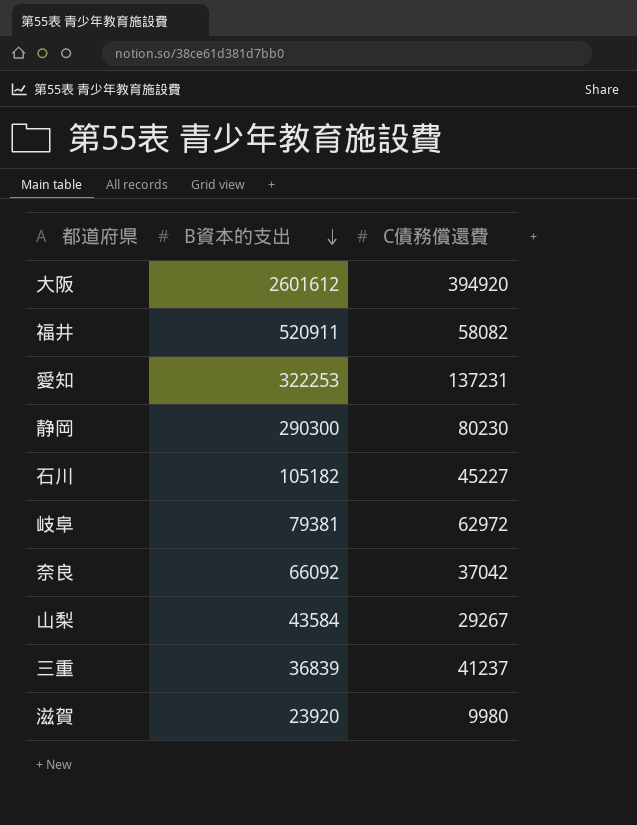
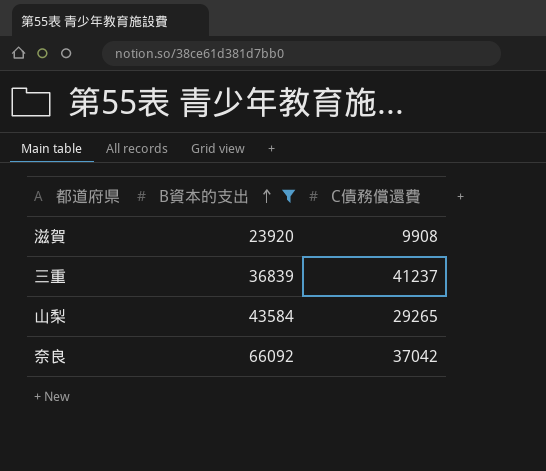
filter: none -> B資本的支出 <= 66092
row order: B資本的支出 descending -> B資本的支出 ascending
滋賀 | C債務償還費: 9980 -> 9908
山梨 | C債務償還費: 29267 -> 29265

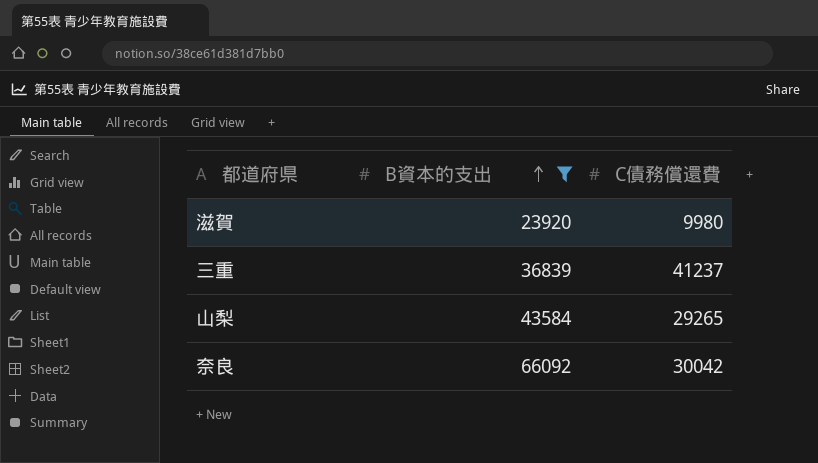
滋賀 | C債務償還費: 9908 -> 9980
奈良 | C債務償還費: 37042 -> 30042

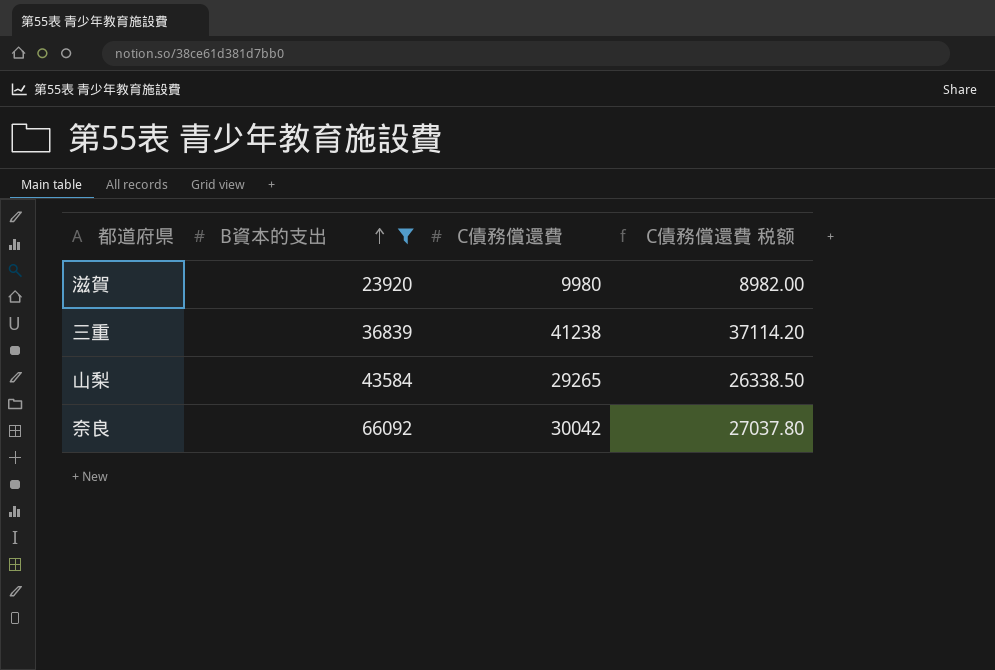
column C債務償還費 税额 | formula: none -> [C債務償還費] * 0.9
三重 | C債務償還費: 41237 -> 41238

